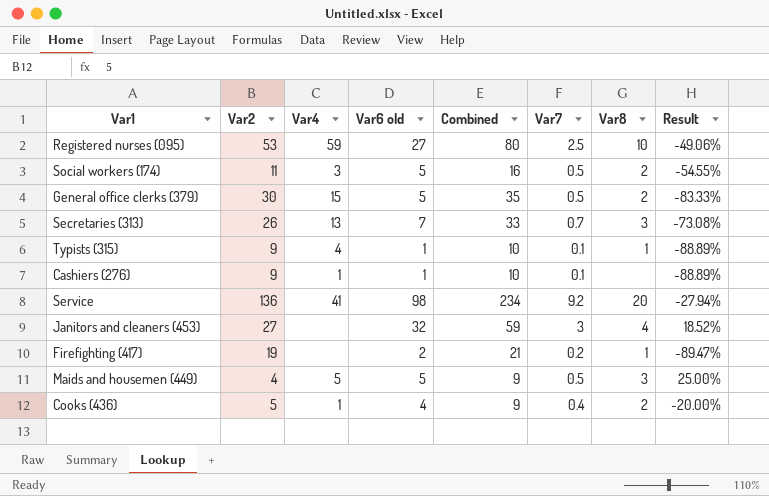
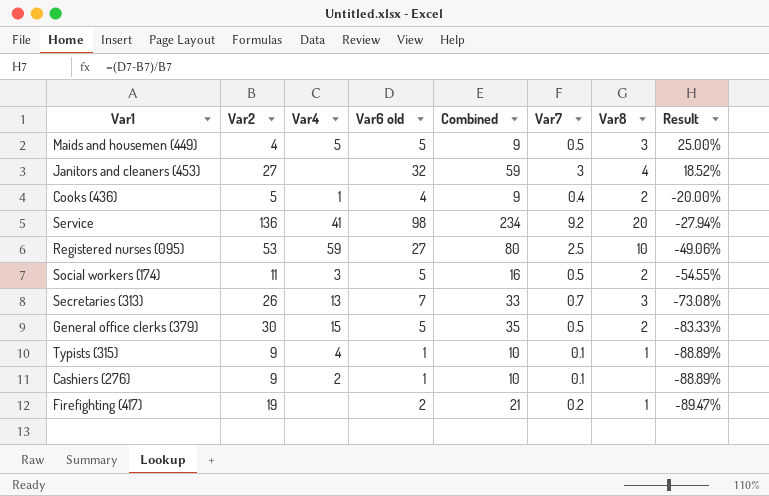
row order: none -> Result descending
Cashiers (276) | Var4: 1 -> 2

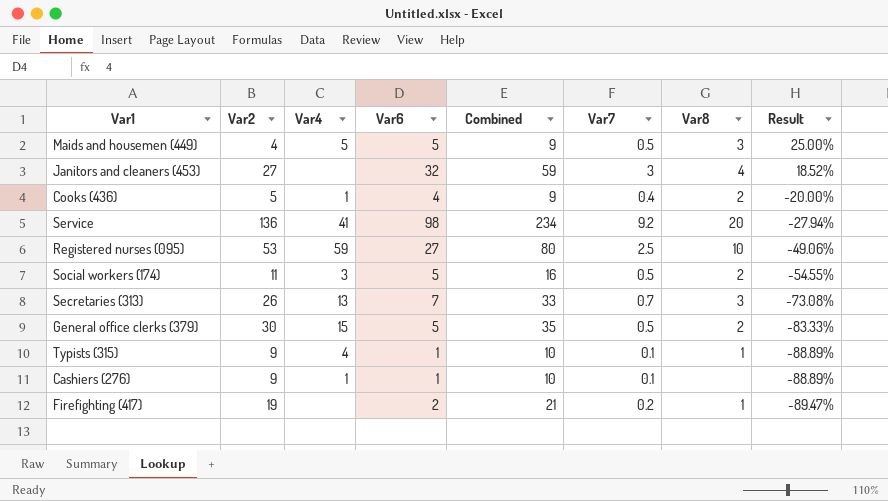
column name: Var6 old -> Var6
Cashiers (276) | Var4: 2 -> 1

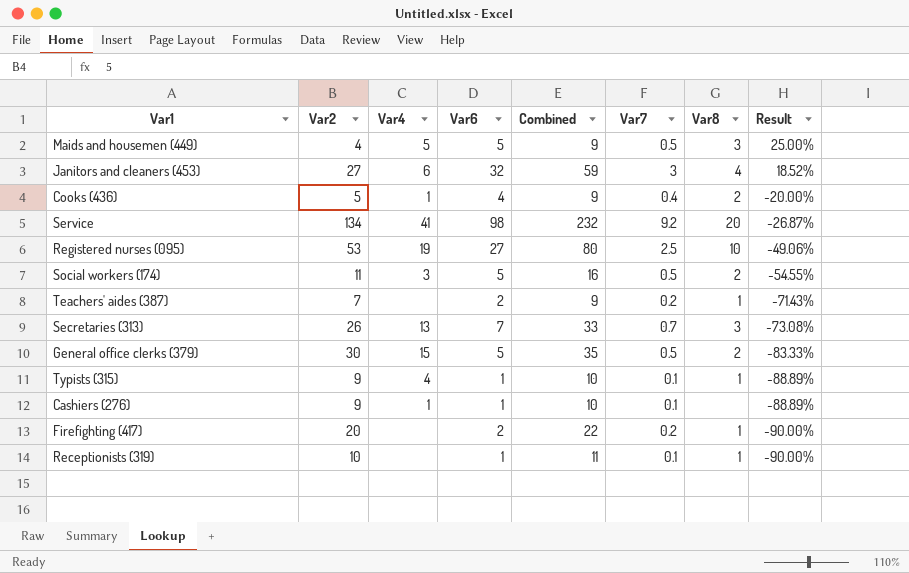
Janitors and cleaners (453) | Var4: none -> 6
Service | Var2: 136 -> 134
Service | Combined: 234 -> 232
Service | Result: -27.94% -> -26.87%
Registered nurses (095) | Var4: 59 -> 19
row Teachers' aides (387): none -> 7 | none | 2 | 9 | 0.2 | 1 | -71.43%
Firefighting (417) | Var2: 19 -> 20
Firefighting (417) | Combined: 21 -> 22
Firefighting (417) | Result: -89.47% -> -90.00%
row Receptionists (319): none -> 10 | none | 1 | 11 | 0.1 | 1 | -90.00%

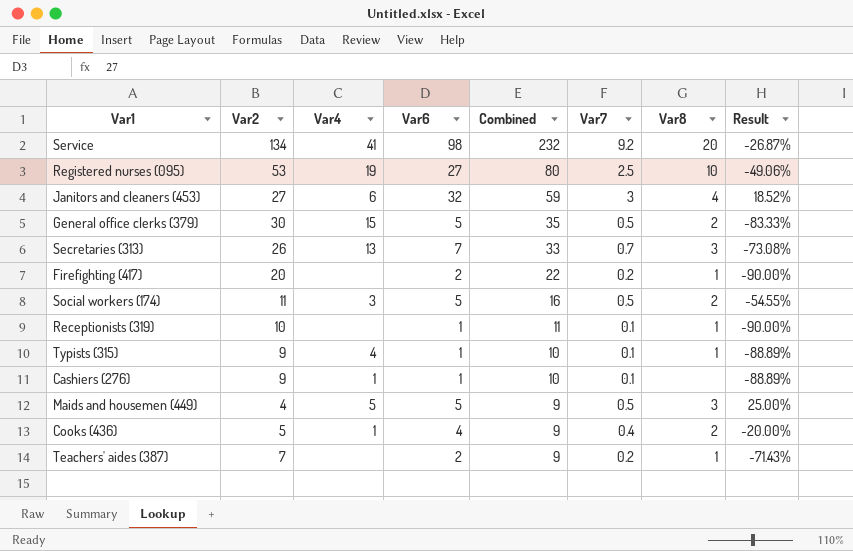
row order: Result descending -> Combined descending

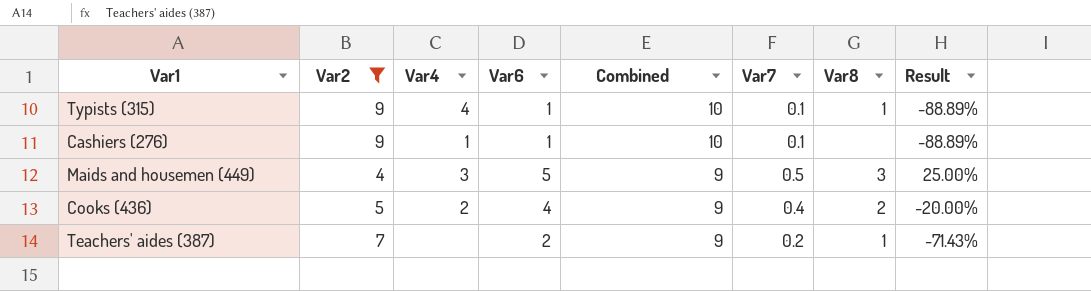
filter: none -> Var2 <= 9
Maids and housemen (449) | Var4: 5 -> 3
Cooks (436) | Var4: 1 -> 2

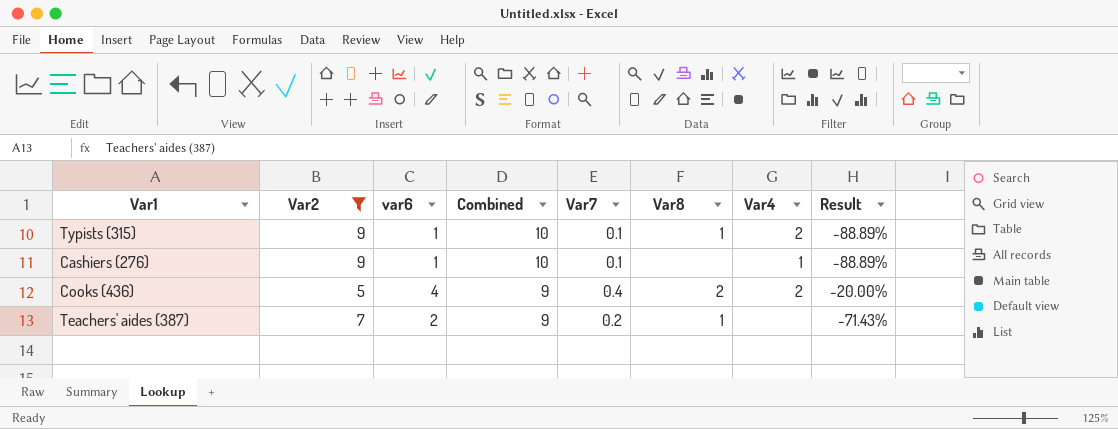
column name: Var6 -> var6
column Var4 | position: 3 -> 7
row Maids and housemen (449): 4 | 3 | 5 | 9 | 0.5 | 3 | 25.00% -> none
Typists (315) | Var4: 4 -> 2

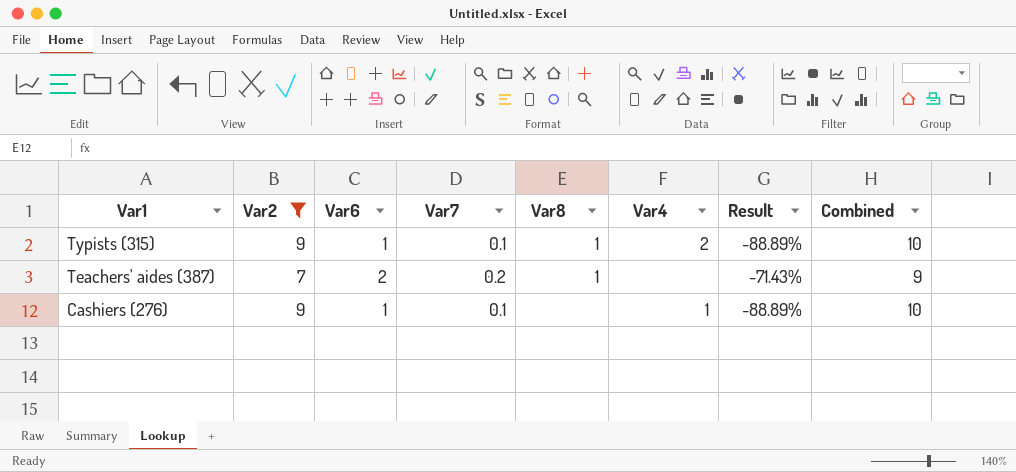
row order: Combined descending -> Var1 descending
column name: var6 -> Var6
column Combined | position: 4 -> 8
row Cooks (436): 5 | 4 | 9 | 0.4 | 2 | 2 | -20.00% -> none

